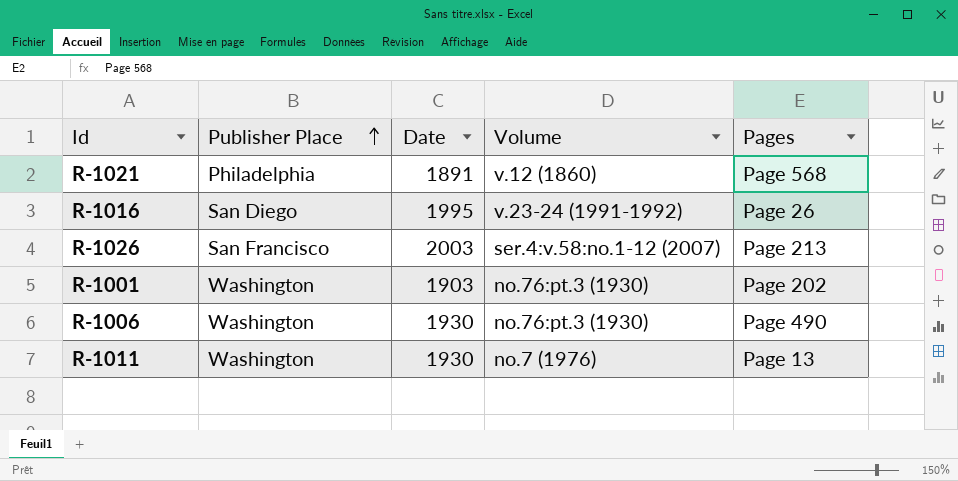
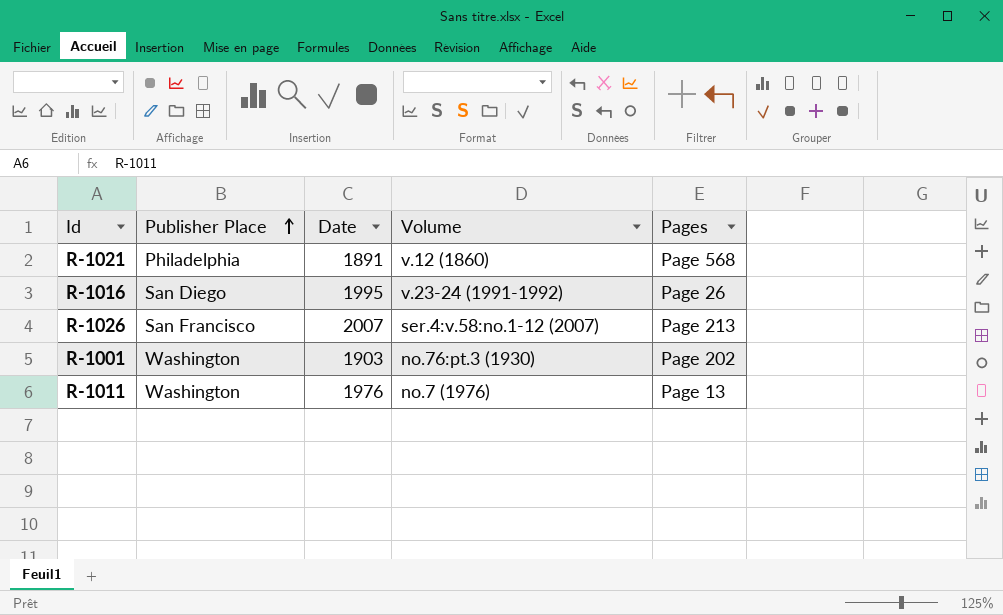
row R-1006: Washington | 1930 | no.76:pt.3 (1930) | Page 490 -> none
R-1026 | Date: 2003 -> 2007
R-1011 | Date: 1930 -> 1976

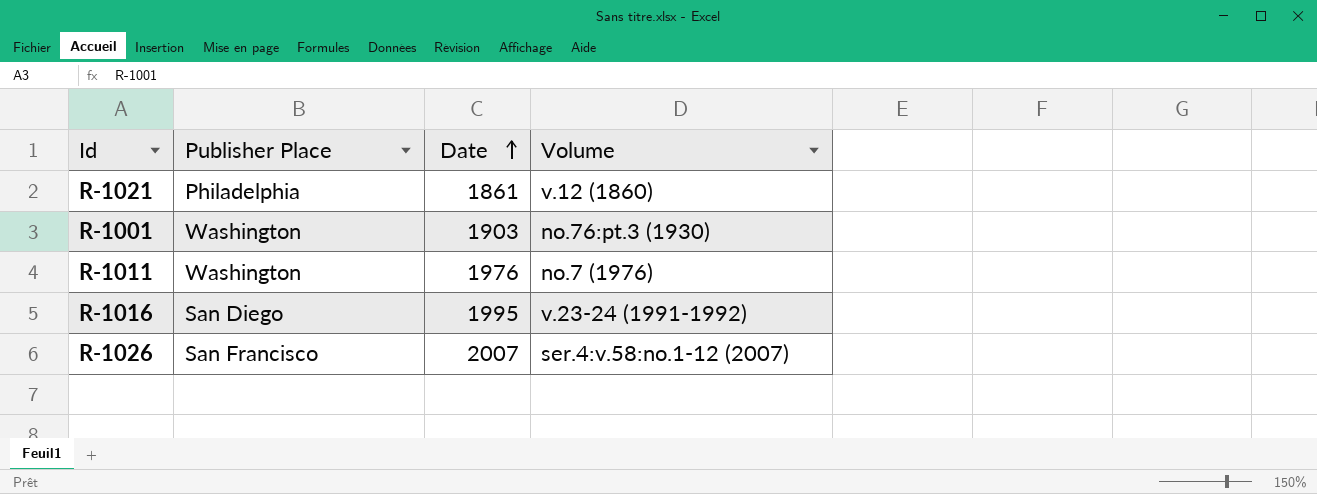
row order: Publisher Place ascending -> Date ascending
column Pages | position: 5 -> none
R-1021 | Date: 1891 -> 1861

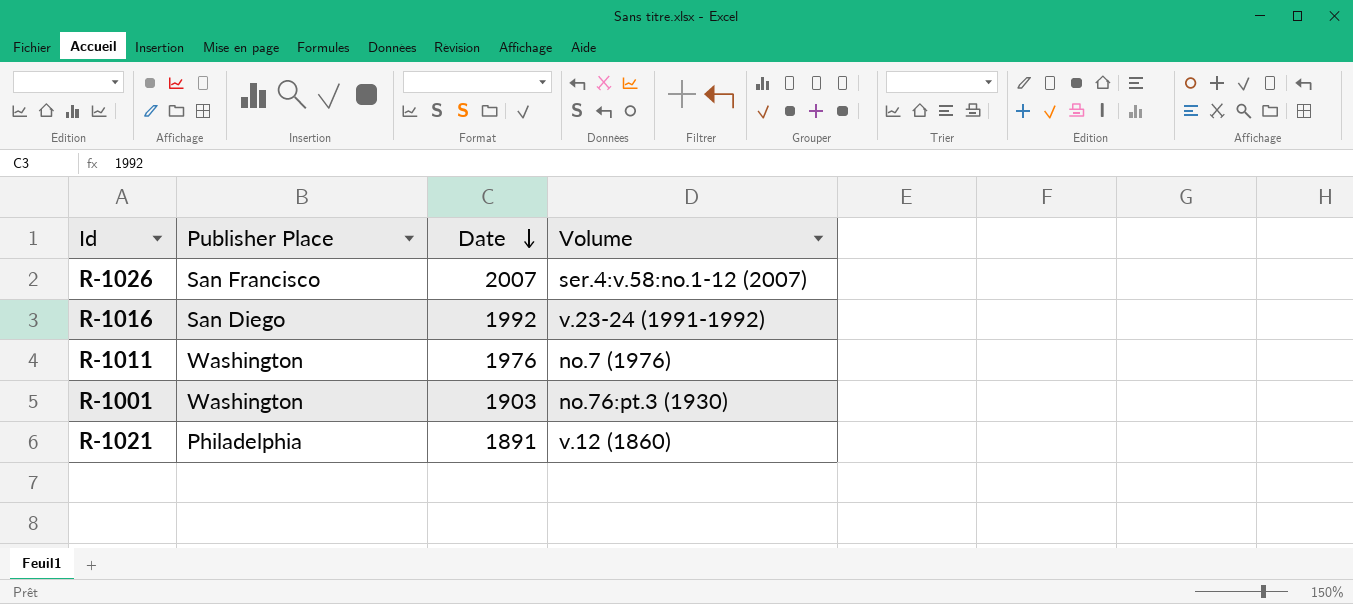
row order: Date ascending -> Date descending
R-1016 | Date: 1995 -> 1992
R-1021 | Date: 1861 -> 1891

